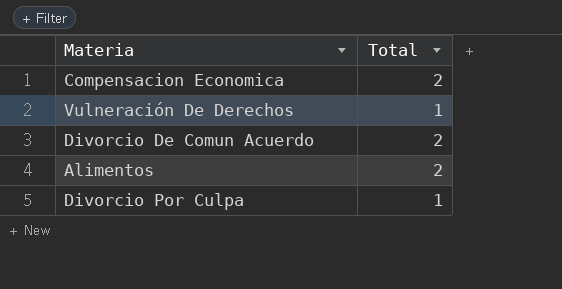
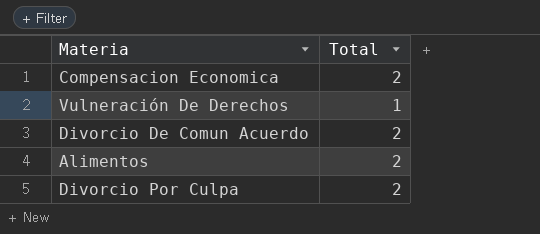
Divorcio Por Culpa | Total: 1 -> 2

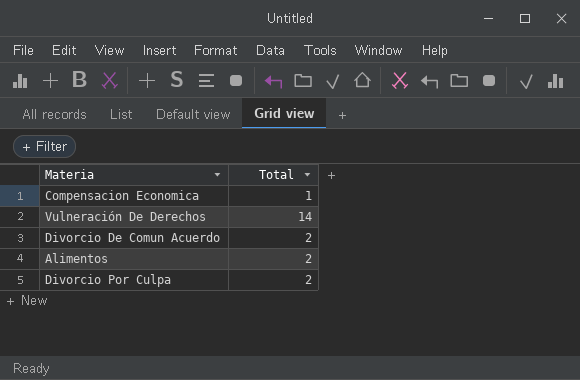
Compensacion Economica | Total: 2 -> 1
Vulneración De Derechos | Total: 1 -> 14

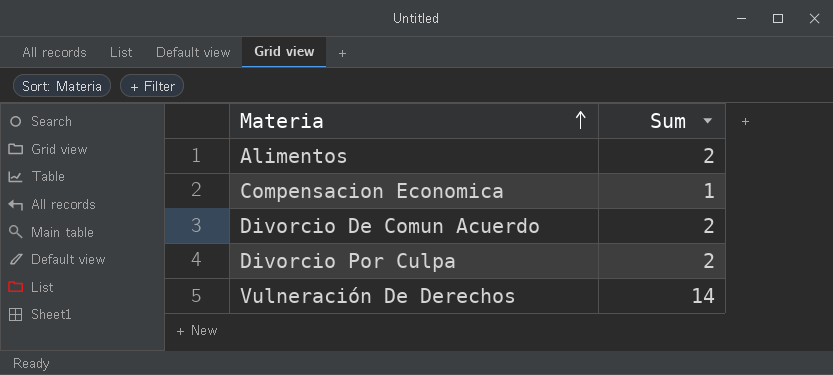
row order: none -> Materia ascending
column name: Total -> Sum

